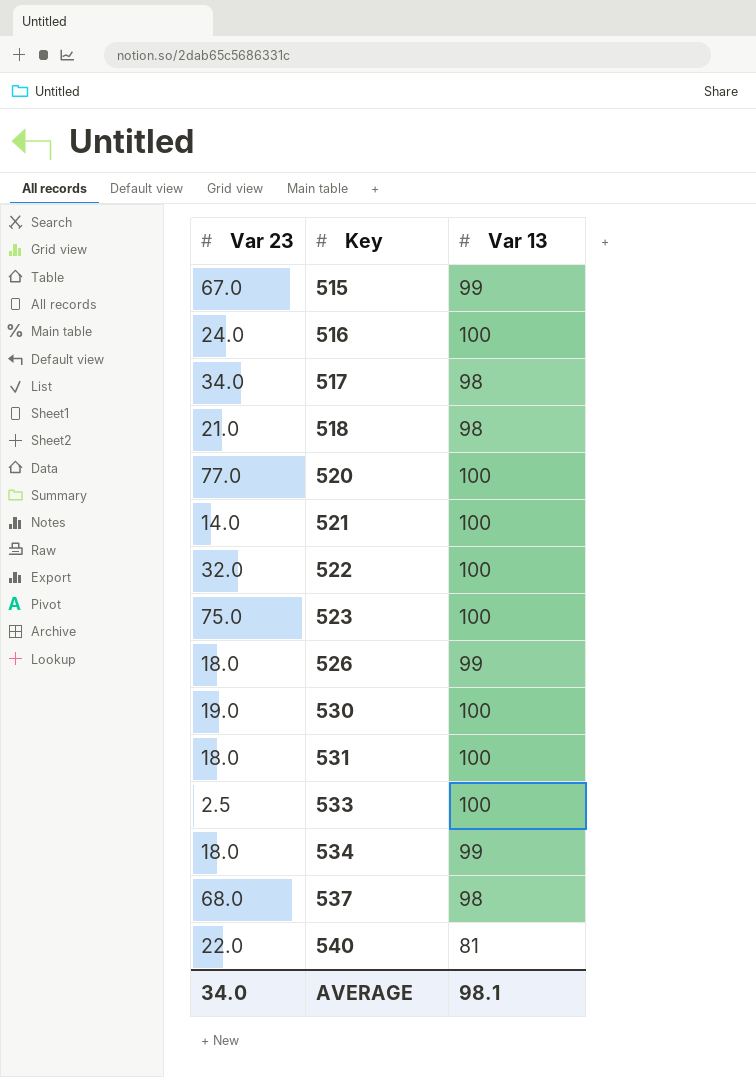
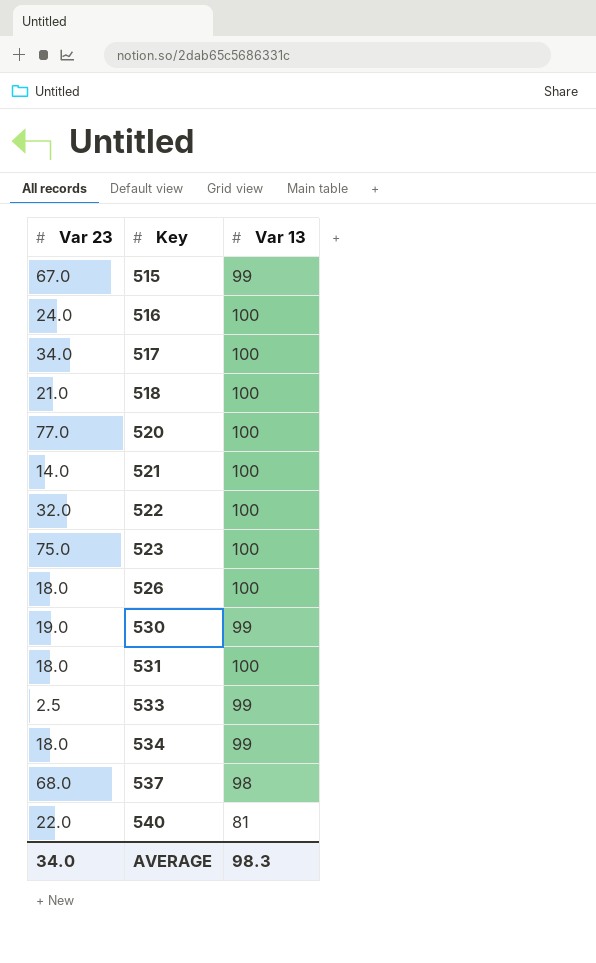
517 | Var 13: 98 -> 100
518 | Var 13: 98 -> 100
526 | Var 13: 99 -> 100
530 | Var 13: 100 -> 99
533 | Var 13: 100 -> 99
AVERAGE | Var 13: 98.1 -> 98.3

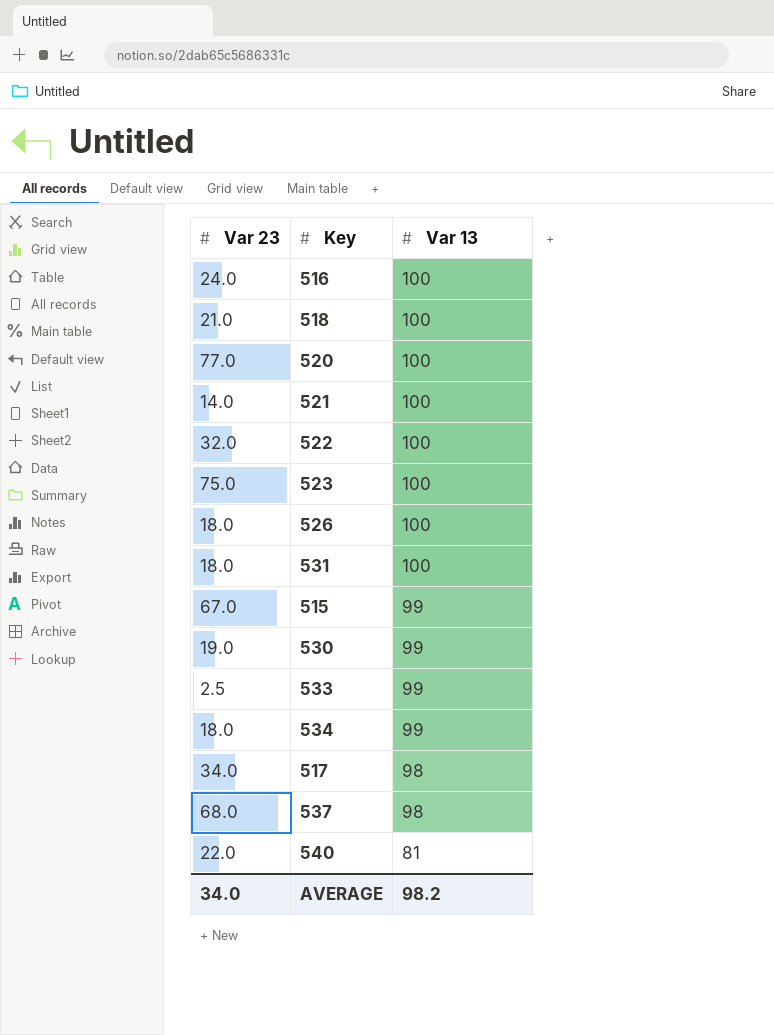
row order: Key ascending -> Var 13 descending
517 | Var 13: 100 -> 98
AVERAGE | Var 13: 98.3 -> 98.2

